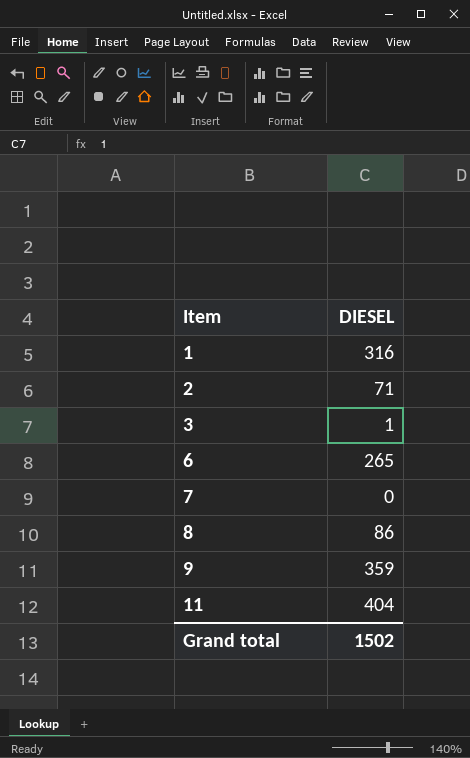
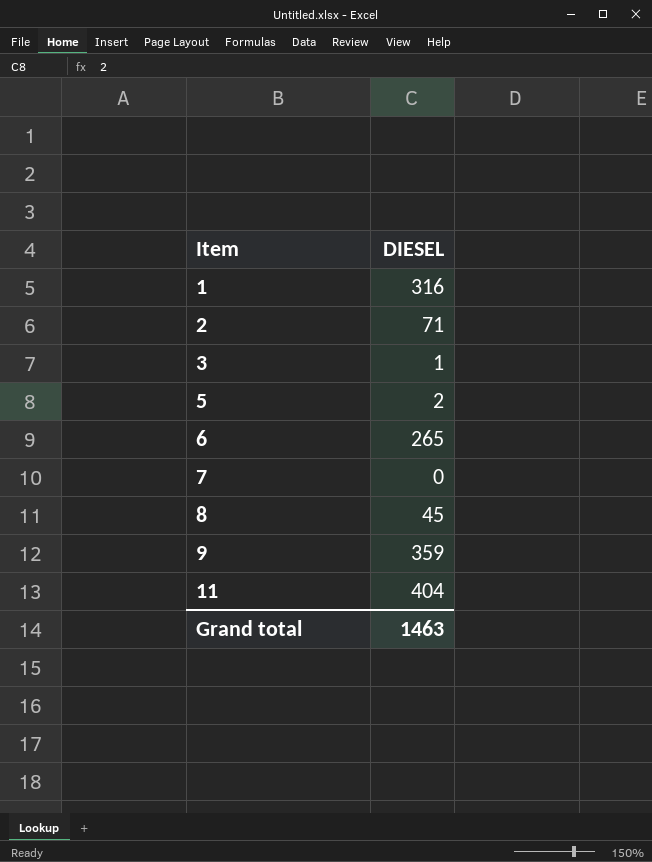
row 5: none -> 2
8 | DIESEL: 86 -> 45
Grand total | DIESEL: 1502 -> 1463

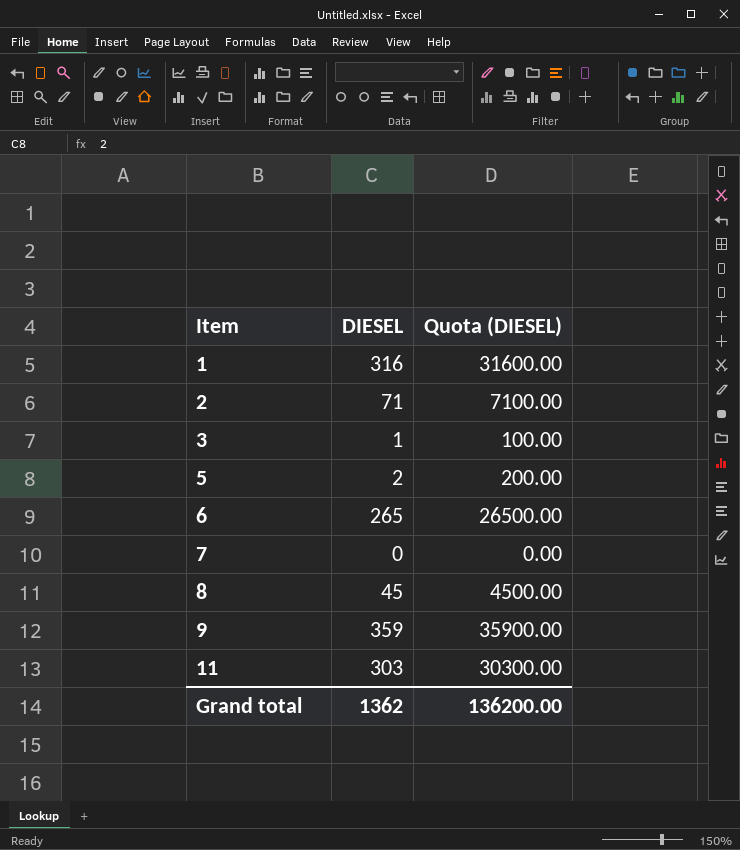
column Quota (DIESEL) | formula: none -> [DIESEL] * 100
11 | DIESEL: 404 -> 303
Grand total | DIESEL: 1463 -> 1362

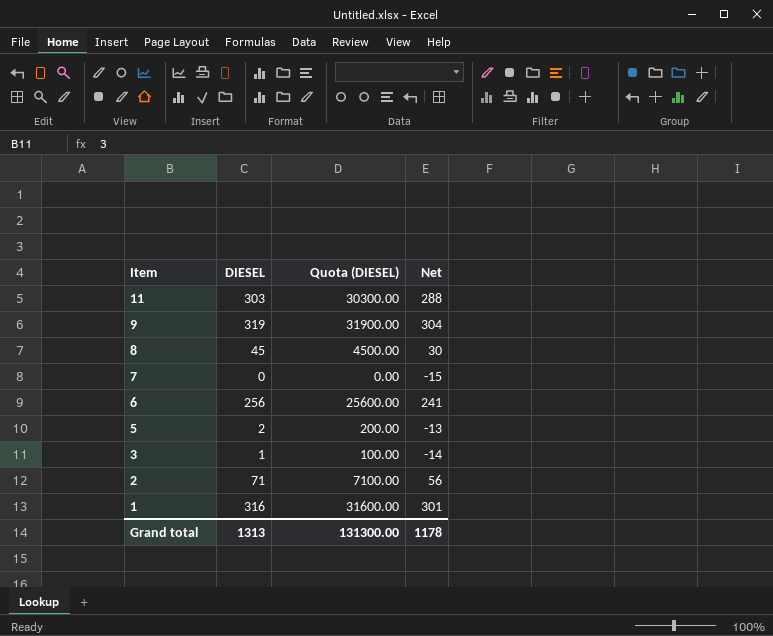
row order: Item ascending -> Item descending
column Net | formula: none -> [DIESEL] - 15
9 | DIESEL: 359 -> 319
9 | Quota (DIESEL): 35900.00 -> 31900.00
6 | DIESEL: 265 -> 256
6 | Quota (DIESEL): 26500.00 -> 25600.00
Grand total | DIESEL: 1362 -> 1313
Grand total | Quota (DIESEL): 136200.00 -> 131300.00

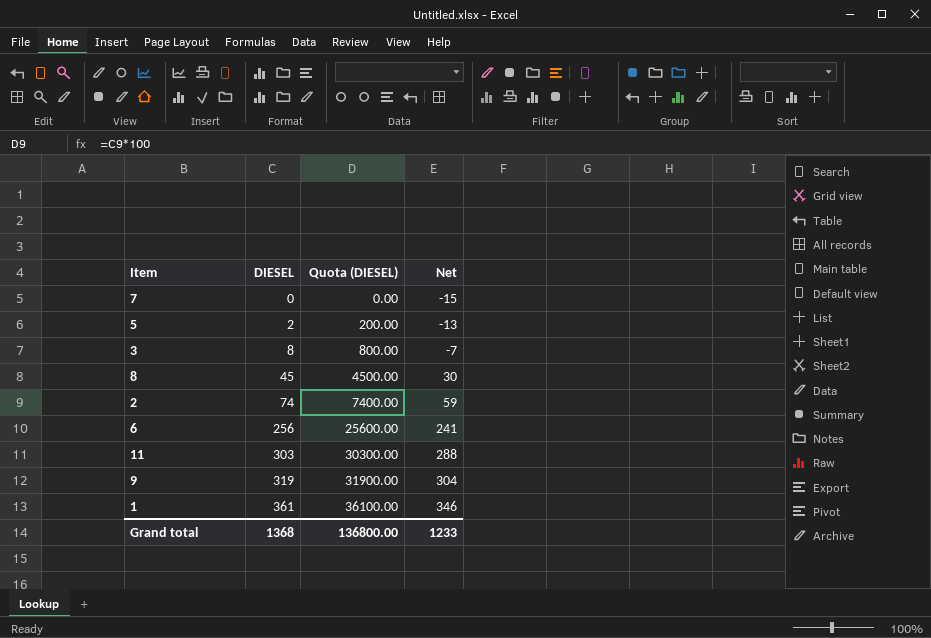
row order: Item descending -> DIESEL ascending
3 | DIESEL: 1 -> 8
3 | Quota (DIESEL): 100.00 -> 800.00
3 | Net: -14 -> -7
2 | DIESEL: 71 -> 74
2 | Quota (DIESEL): 7100.00 -> 7400.00
2 | Net: 56 -> 59
1 | DIESEL: 316 -> 361
1 | Quota (DIESEL): 31600.00 -> 36100.00
1 | Net: 301 -> 346
Grand total | DIESEL: 1313 -> 1368
Grand total | Quota (DIESEL): 131300.00 -> 136800.00
Grand total | Net: 1178 -> 1233

